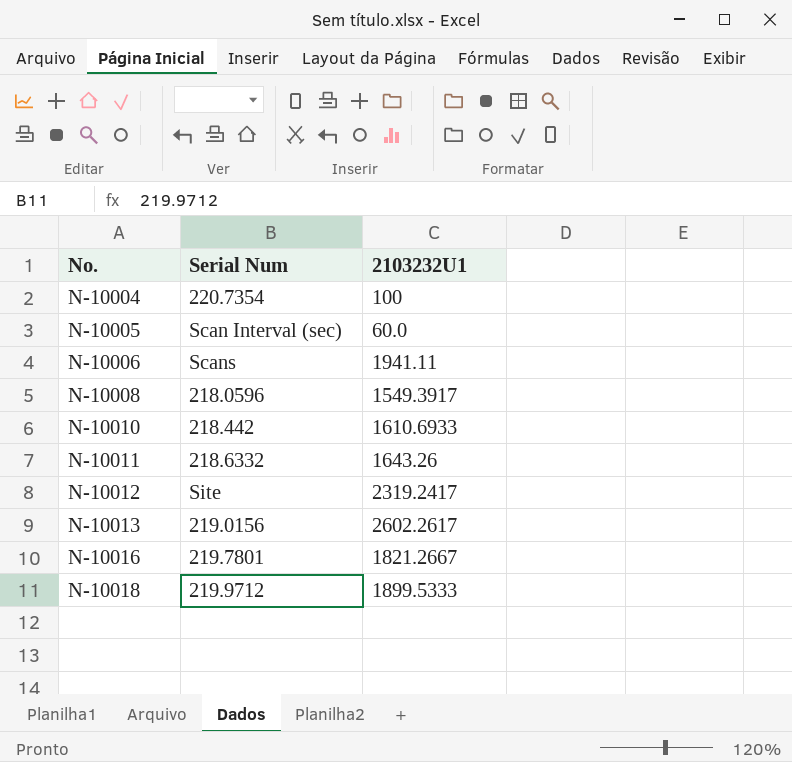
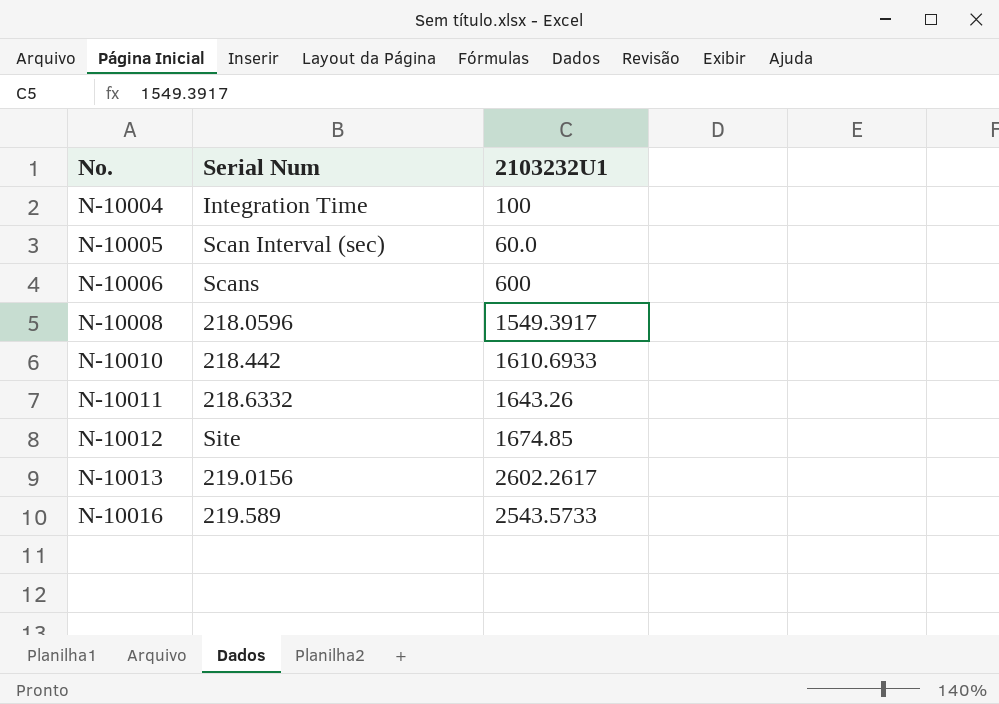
row N-10018: 219.9712 | 1899.5333 -> none
N-10004 | Serial Num: 220.7354 -> Integration Time
N-10006 | 2103232U1: 1941.11 -> 600
N-10012 | 2103232U1: 2319.2417 -> 1674.85
N-10016 | Serial Num: 219.7801 -> 219.589
N-10016 | 2103232U1: 1821.2667 -> 2543.5733

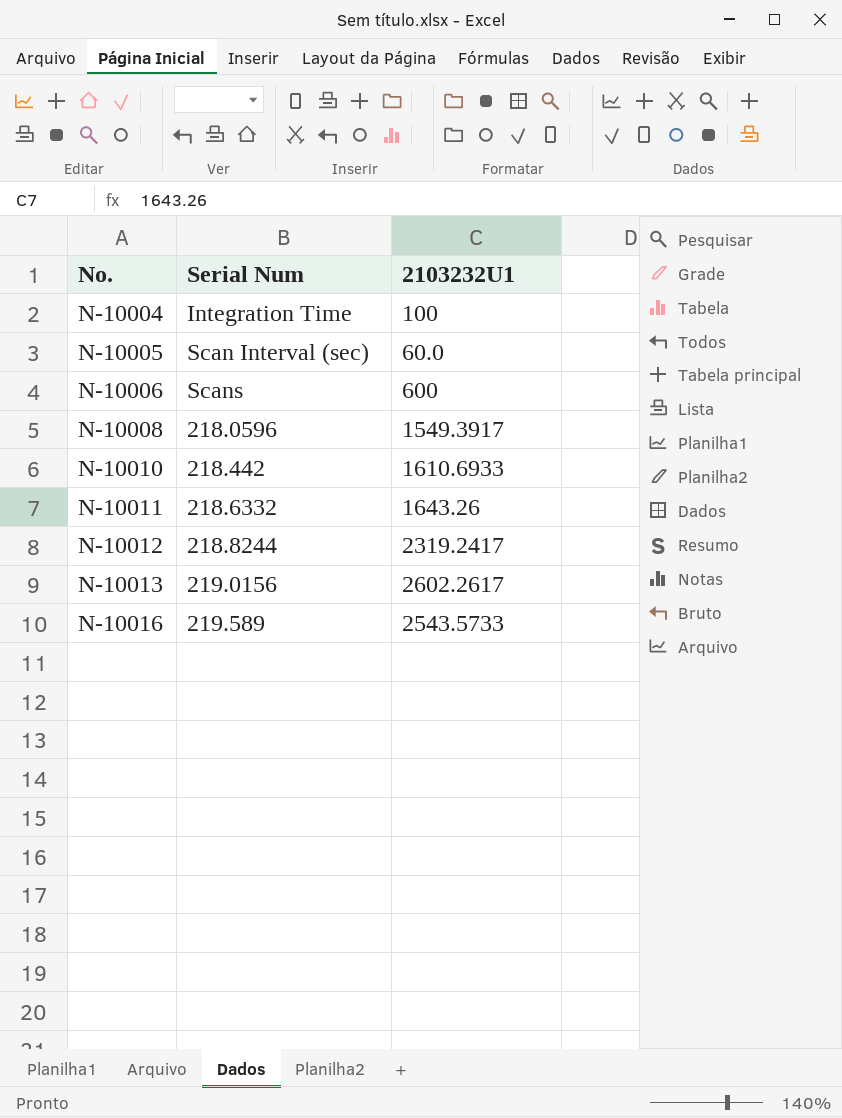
N-10012 | Serial Num: Site -> 218.8244
N-10012 | 2103232U1: 1674.85 -> 2319.2417

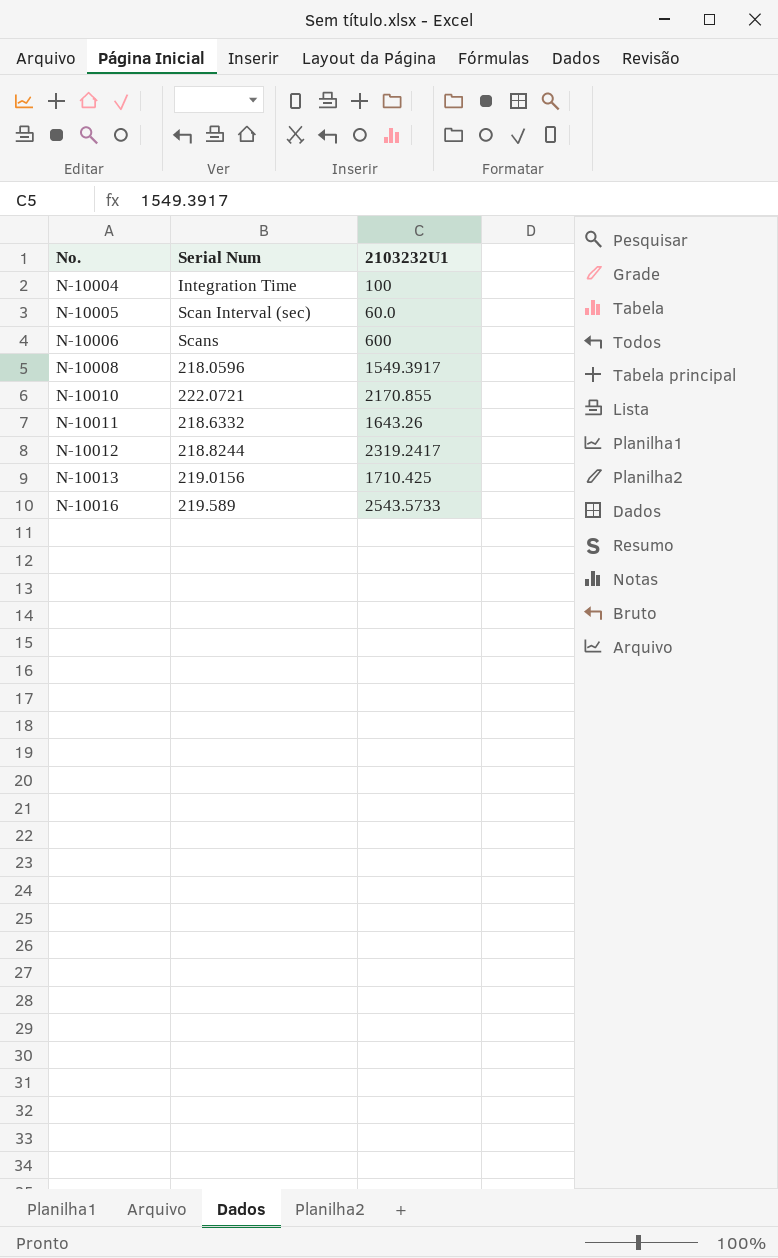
N-10010 | Serial Num: 218.442 -> 222.0721
N-10010 | 2103232U1: 1610.6933 -> 2170.855
N-10013 | 2103232U1: 2602.2617 -> 1710.425

